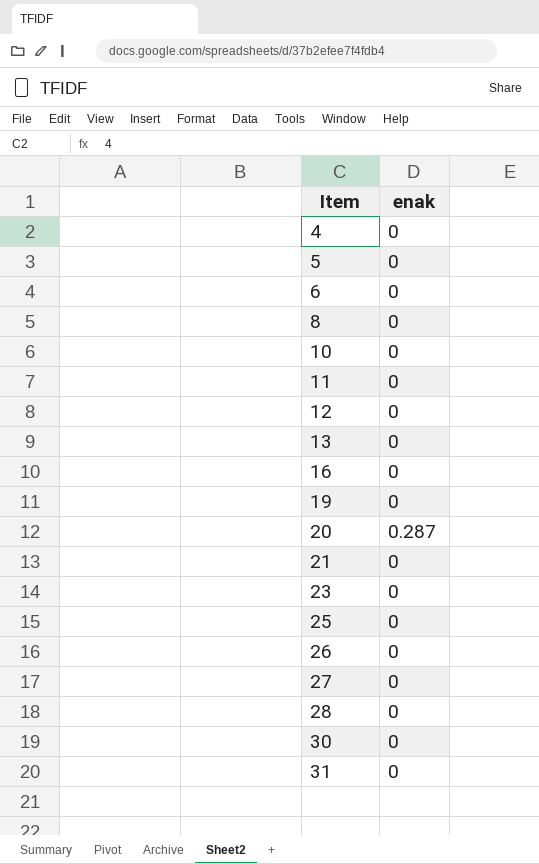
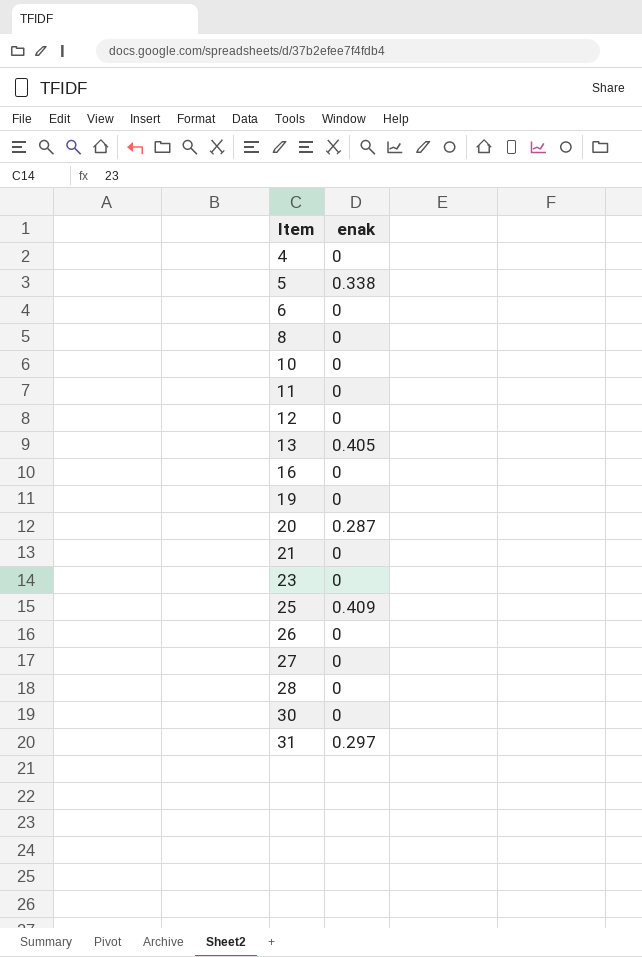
5 | enak: 0 -> 0.338
13 | enak: 0 -> 0.405
25 | enak: 0 -> 0.409
31 | enak: 0 -> 0.297

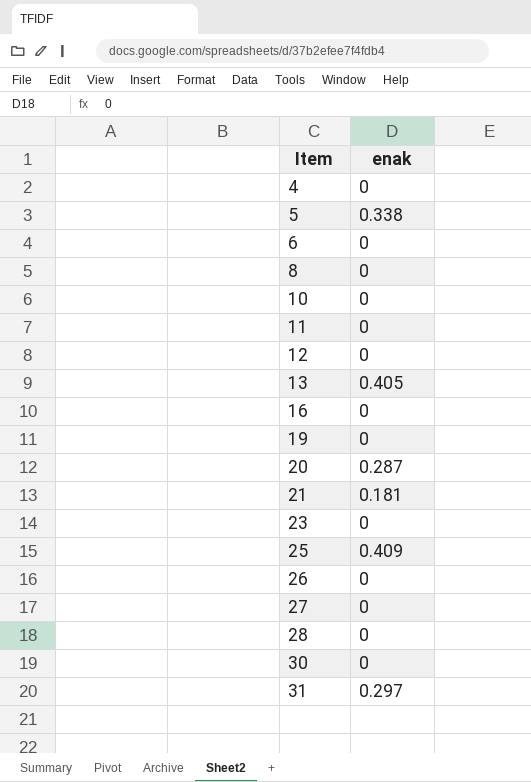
21 | enak: 0 -> 0.181

